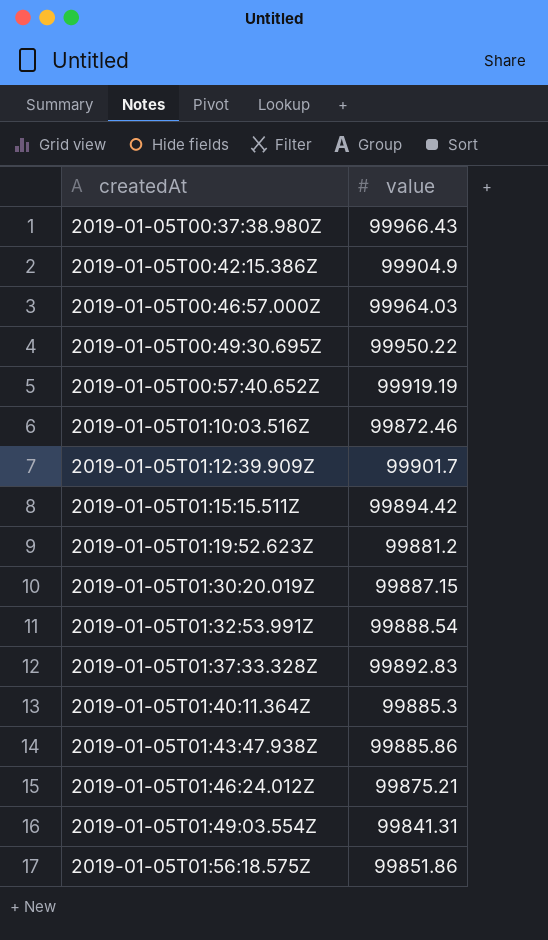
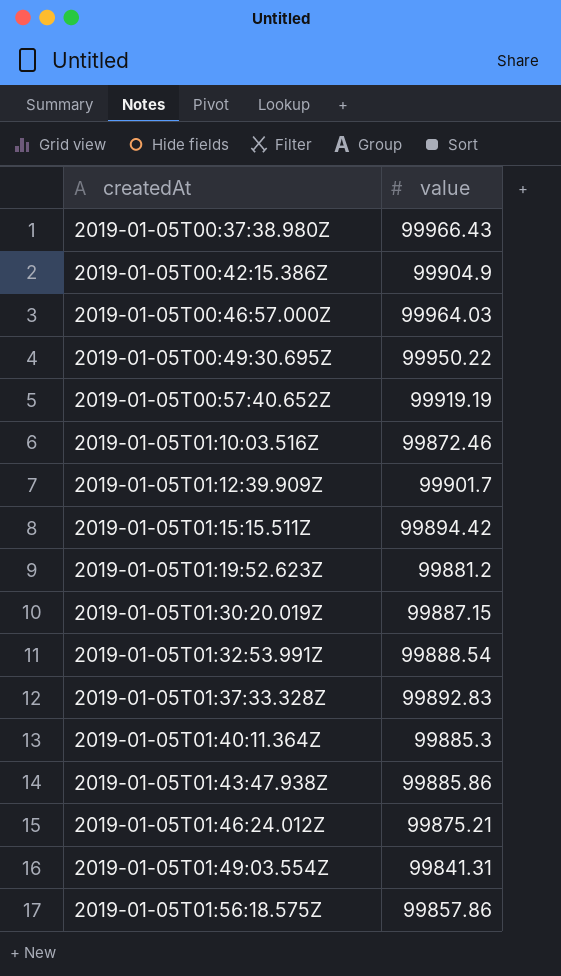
2019-01-05T01:56:18.575Z | value: 99851.86 -> 99857.86

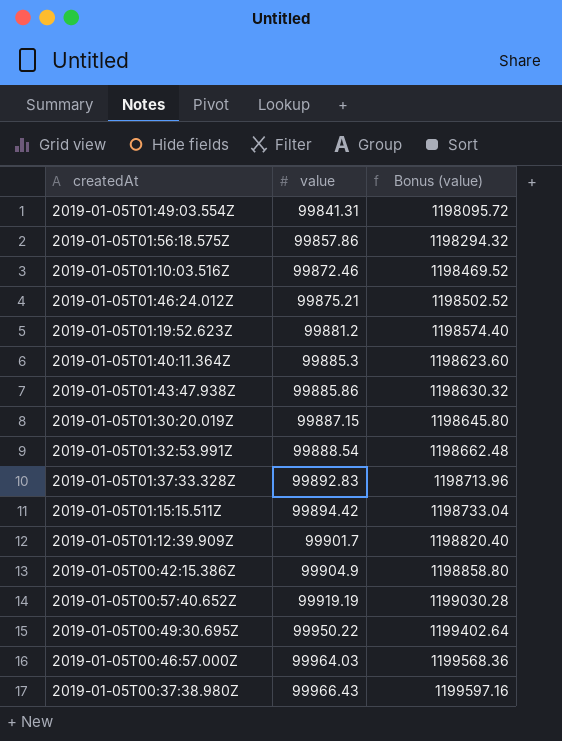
row order: createdAt ascending -> value ascending
column Bonus (value) | formula: none -> [value] * 12

